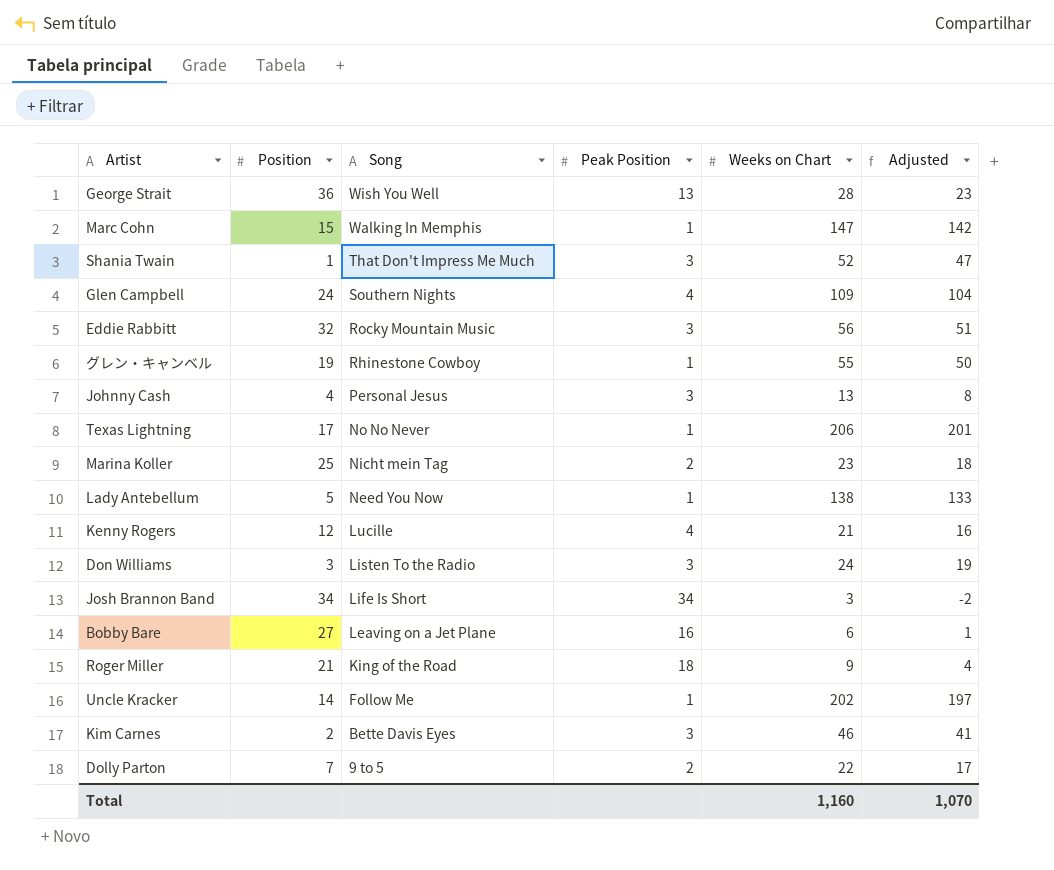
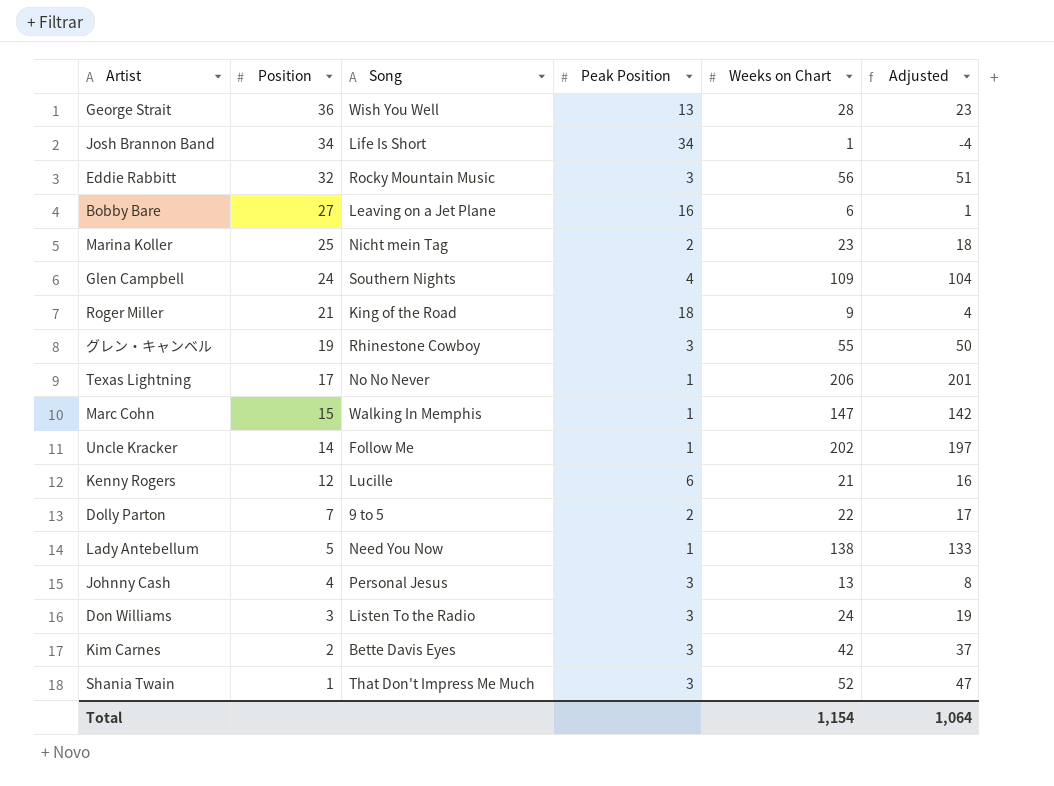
row order: Song descending -> Position descending
Josh Brannon Band | Weeks on Chart: 3 -> 1
Josh Brannon Band | Adjusted: -2 -> -4
グレン・キャンベル | Peak Position: 1 -> 3
Kenny Rogers | Peak Position: 4 -> 6
Kim Carnes | Weeks on Chart: 46 -> 42
Kim Carnes | Adjusted: 41 -> 37
Total | Weeks on Chart: 1,160 -> 1,154
Total | Adjusted: 1,070 -> 1,064

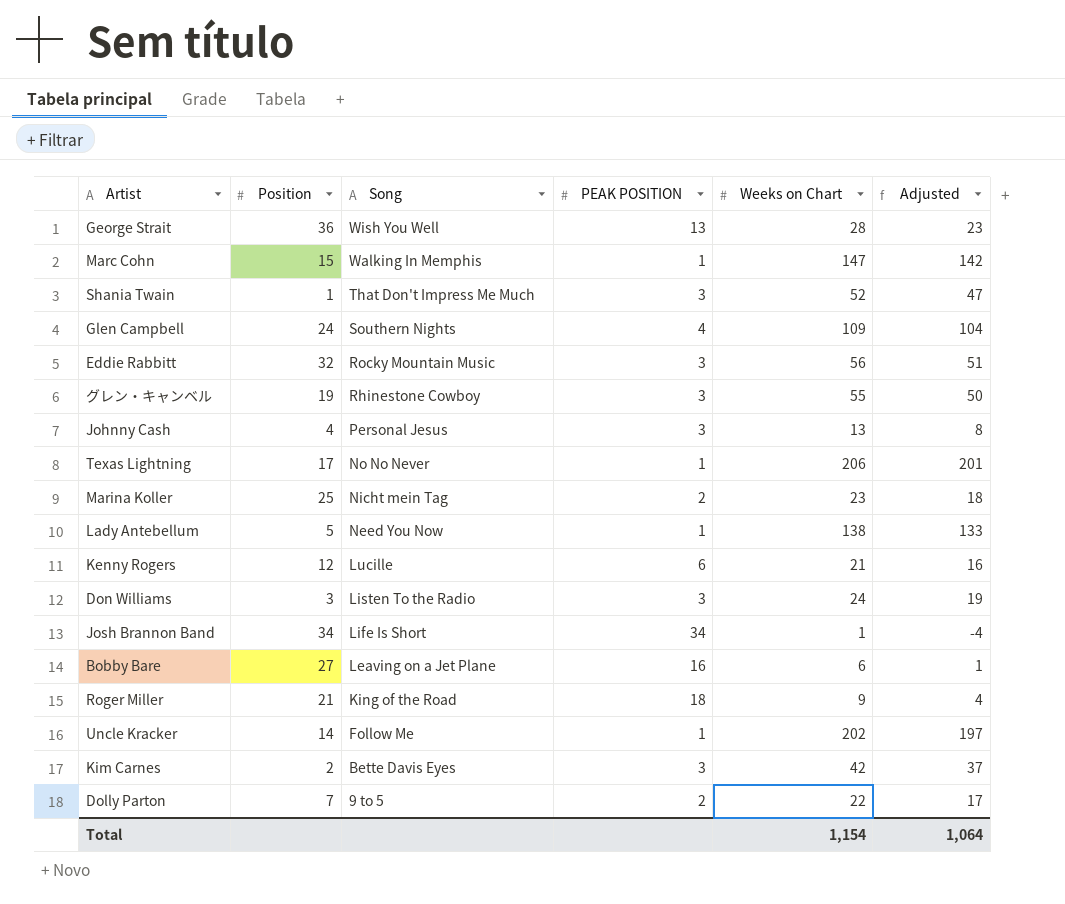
row order: Position descending -> Song descending
column name: Peak Position -> PEAK POSITION

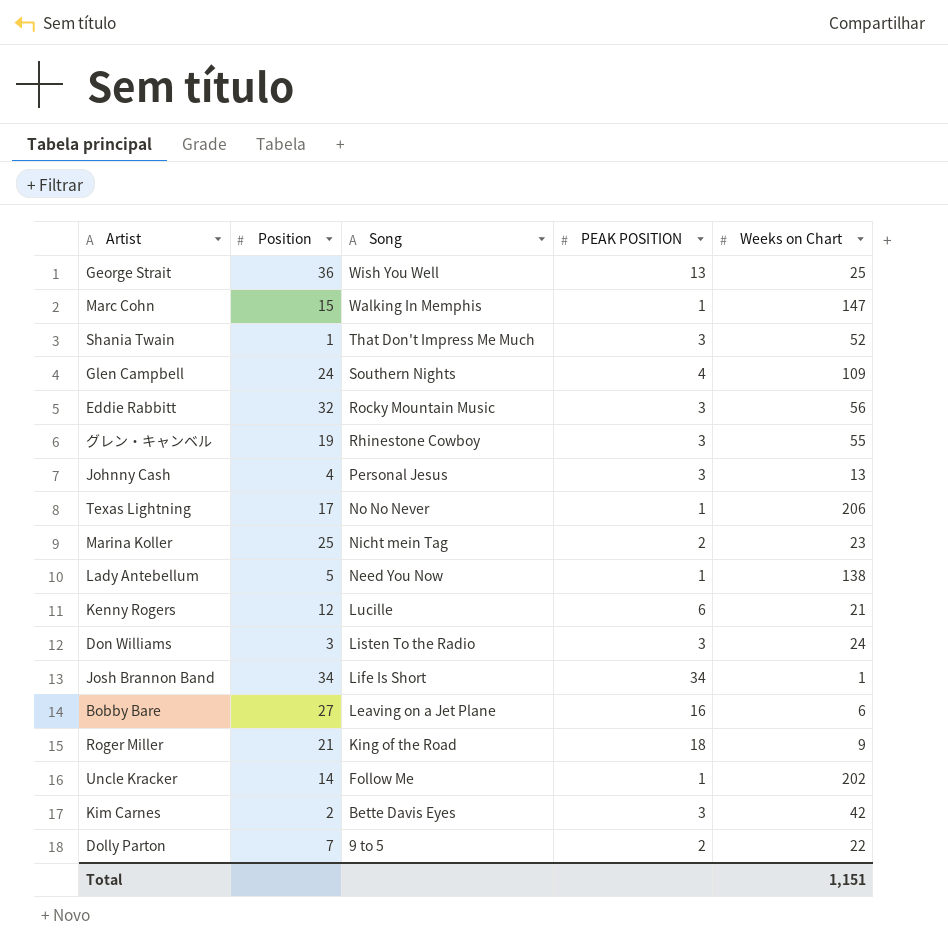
column Adjusted | formula: [Weeks on Chart] - 5 -> none
George Strait | Weeks on Chart: 28 -> 25
Total | Weeks on Chart: 1,154 -> 1,151

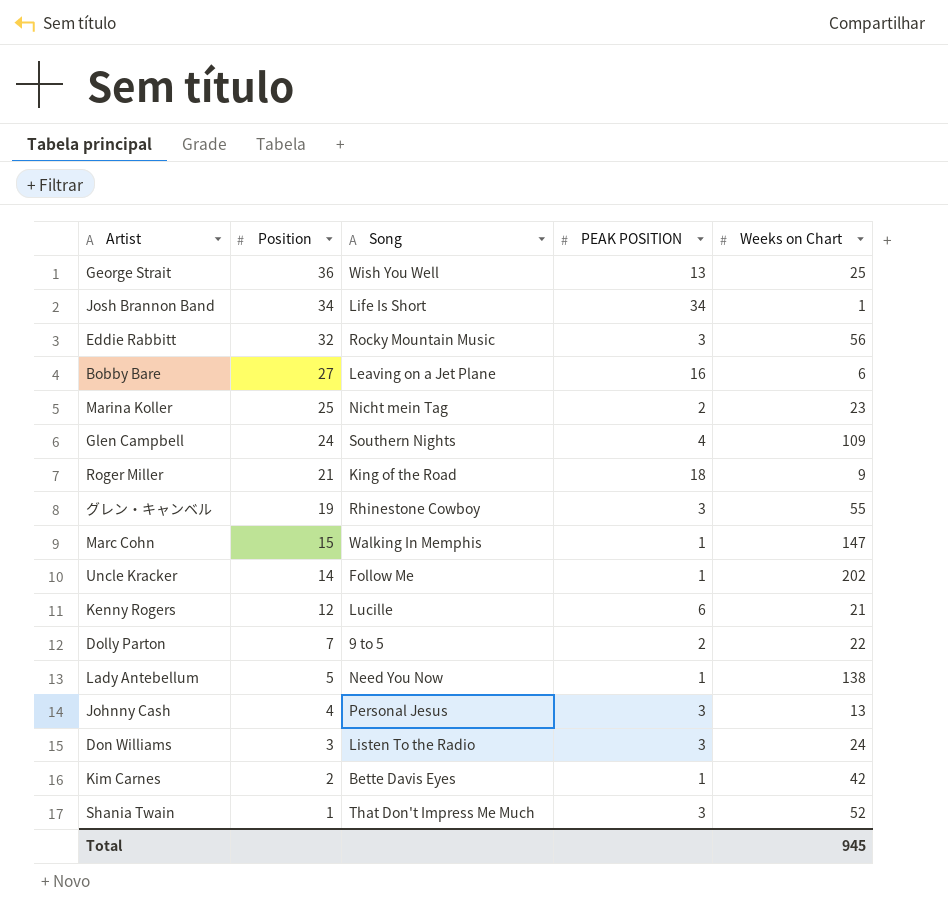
row order: Song descending -> Position descending
row Texas Lightning: 17 | No No Never | 1 | 206 -> none
Kim Carnes | PEAK POSITION: 3 -> 1
Total | Weeks on Chart: 1,151 -> 945

